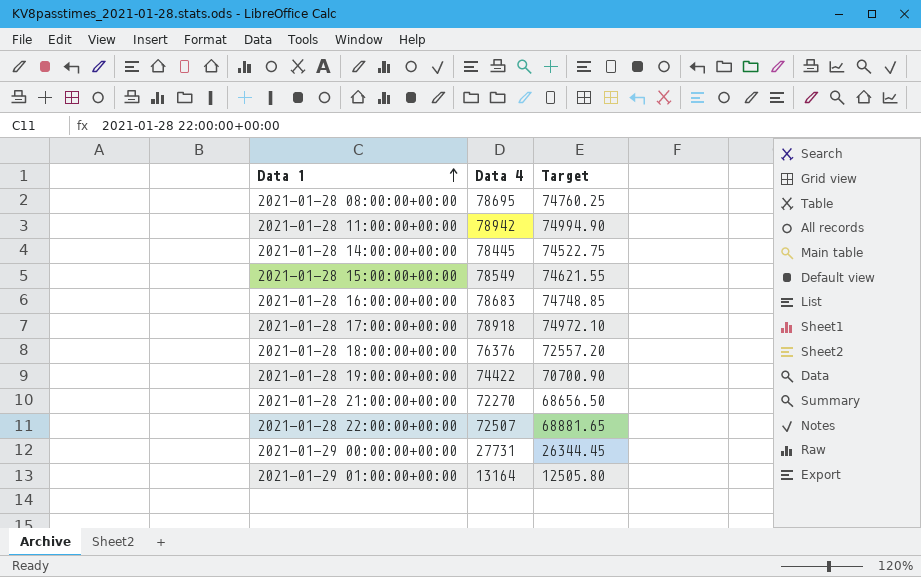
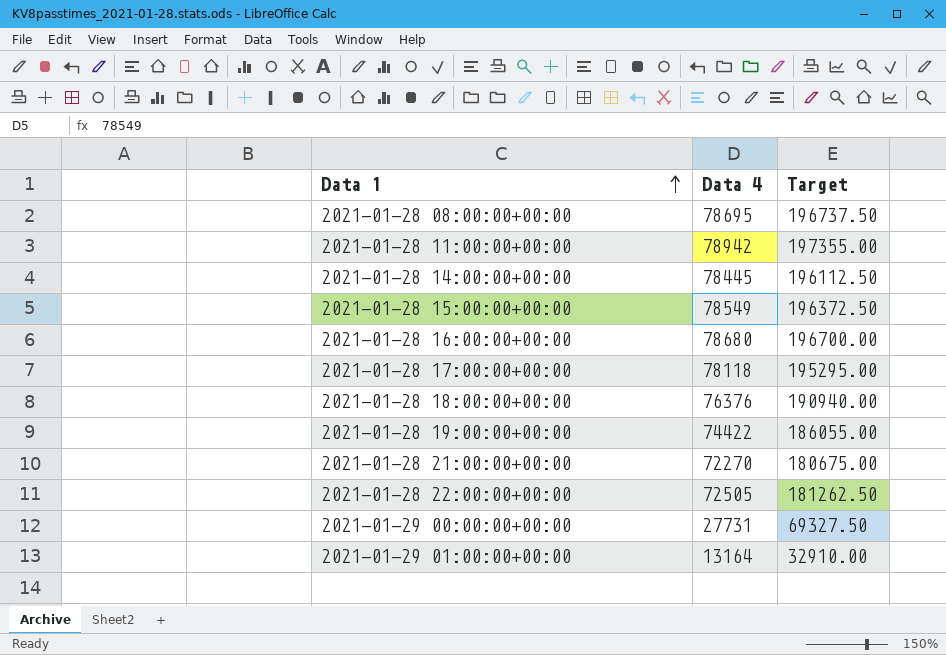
column Target | formula: [Data 4] * 0.95 -> [Data 4] * 2.5
2021-01-28 16:00:00+00:00 | Data 4: 78683 -> 78680
2021-01-28 17:00:00+00:00 | Data 4: 78918 -> 78118
2021-01-28 22:00:00+00:00 | Data 4: 72507 -> 72505

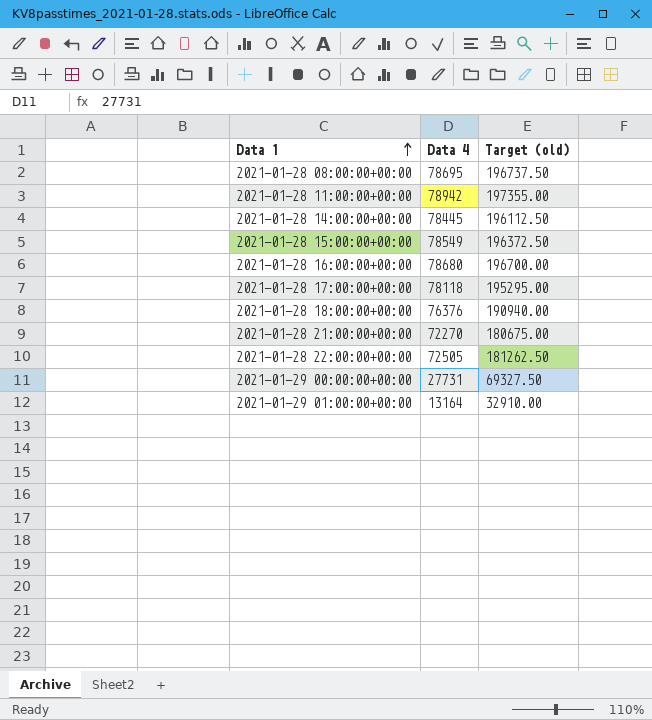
column name: Target -> Target (old)
row 2021-01-28 19:00:00+00:00: 74422 | 186055.00 -> none

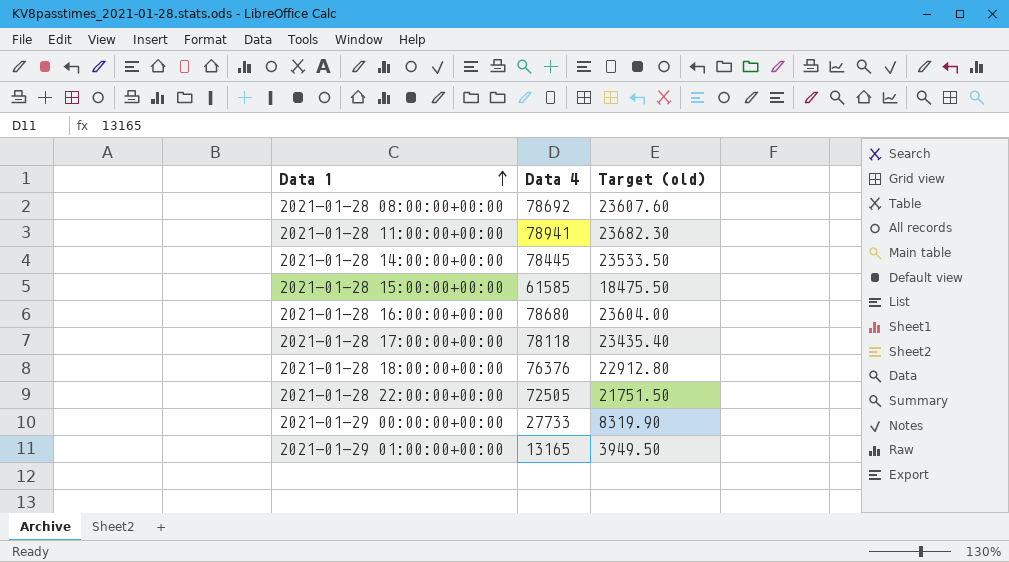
column Target (old) | formula: [Data 4] * 2.5 -> [Data 4] * 0.3
row 2021-01-28 21:00:00+00:00: 72270 | 180675.00 -> none
2021-01-28 08:00:00+00:00 | Data 4: 78695 -> 78692
2021-01-28 11:00:00+00:00 | Data 4: 78942 -> 78941
2021-01-28 15:00:00+00:00 | Data 4: 78549 -> 61585
2021-01-29 00:00:00+00:00 | Data 4: 27731 -> 27733
2021-01-29 01:00:00+00:00 | Data 4: 13164 -> 13165

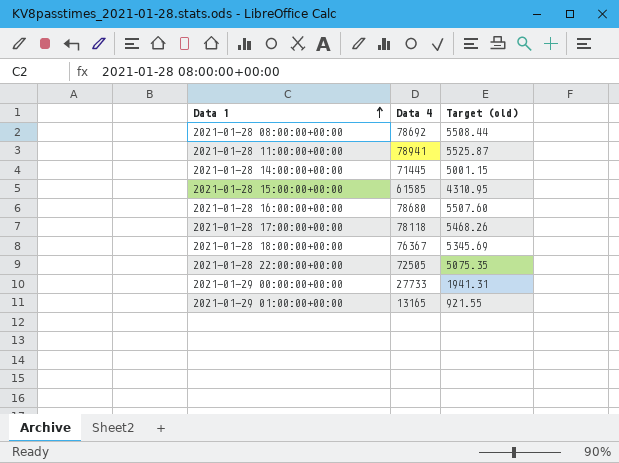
column Target (old) | formula: [Data 4] * 0.3 -> [Data 4] * 0.07
2021-01-28 14:00:00+00:00 | Data 4: 78445 -> 71445
2021-01-28 18:00:00+00:00 | Data 4: 76376 -> 76367

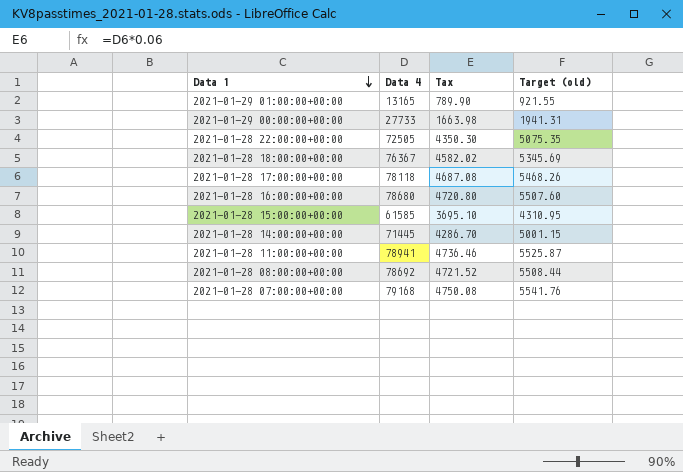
row order: Data 1 ascending -> Data 1 descending
column Tax | formula: none -> [Data 4] * 0.06
row 2021-01-28 07:00:00+00:00: none -> 79168 | 4750.08 | 5541.76

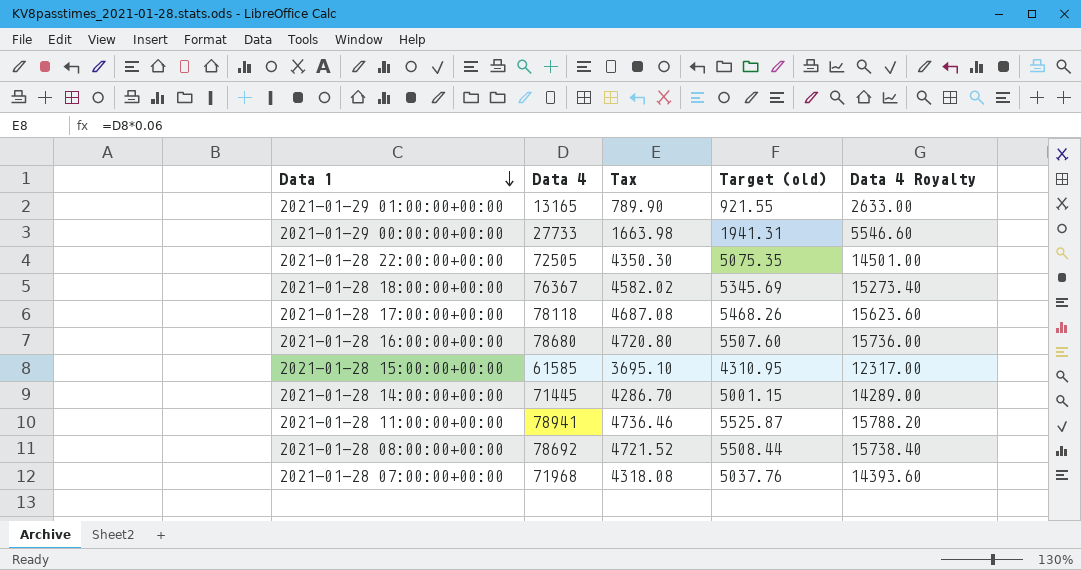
column Data 4 Royalty | formula: none -> [Data 4] * 0.2
2021-01-28 07:00:00+00:00 | Data 4: 79168 -> 71968
2021-01-28 07:00:00+00:00 | Tax: 4750.08 -> 4318.08
2021-01-28 07:00:00+00:00 | Target (old): 5541.76 -> 5037.76

